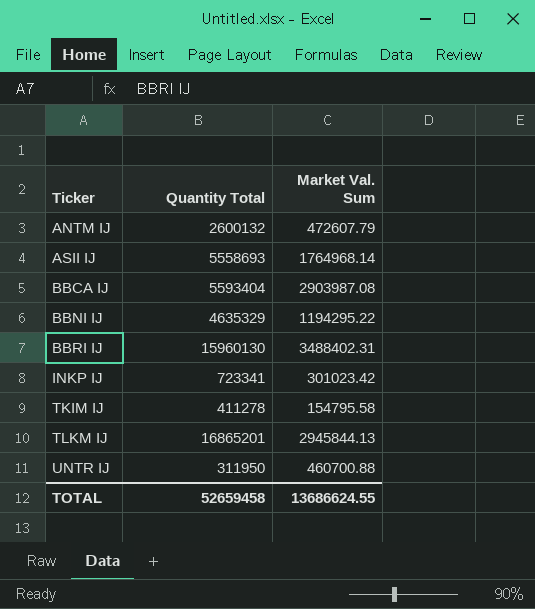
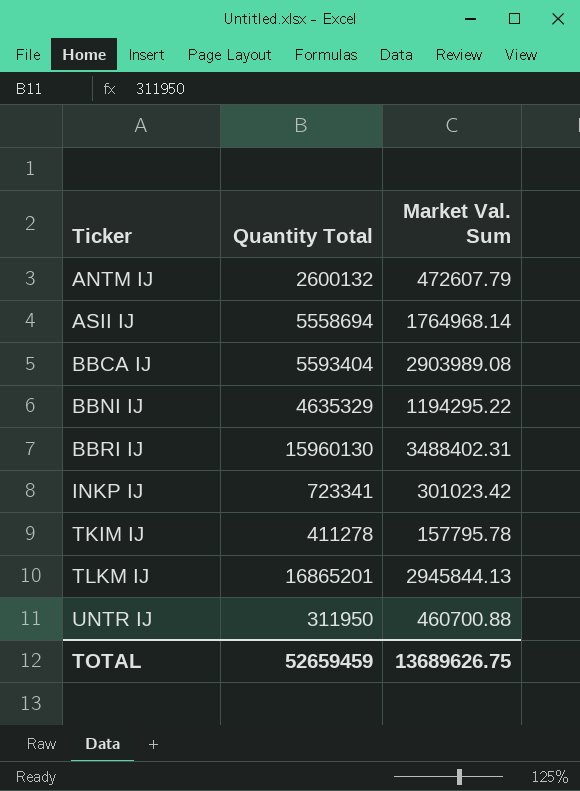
ASII IJ | Quantity Total: 5558693 -> 5558694
BBCA IJ | Market Val. Sum: 2903987.08 -> 2903989.08
TKIM IJ | Market Val. Sum: 154795.58 -> 157795.78
TOTAL | Quantity Total: 52659458 -> 52659459
TOTAL | Market Val. Sum: 13686624.55 -> 13689626.75

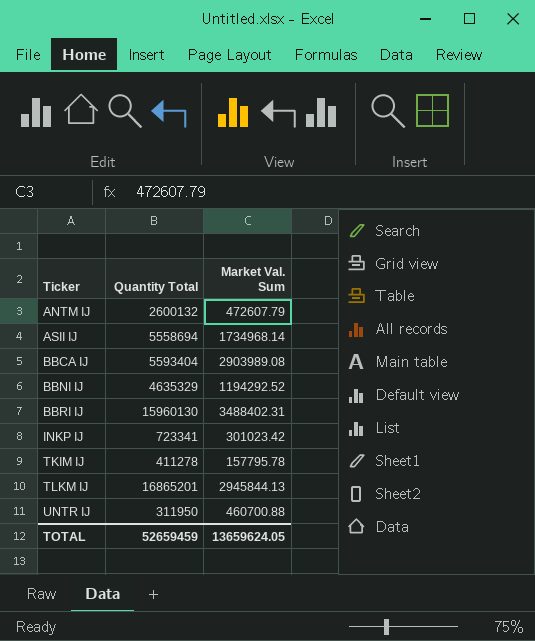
ASII IJ | Market Val. Sum: 1764968.14 -> 1734968.14
BBNI IJ | Market Val. Sum: 1194295.22 -> 1194292.52
TOTAL | Market Val. Sum: 13689626.75 -> 13659624.05

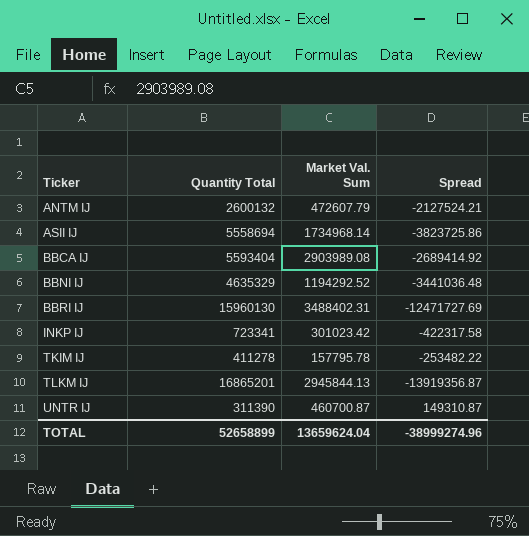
column Spread | formula: none -> [Market Val. Sum] - [Quantity Total]
UNTR IJ | Quantity Total: 311950 -> 311390
UNTR IJ | Market Val. Sum: 460700.88 -> 460700.87
TOTAL | Quantity Total: 52659459 -> 52658899
TOTAL | Market Val. Sum: 13659624.05 -> 13659624.04

